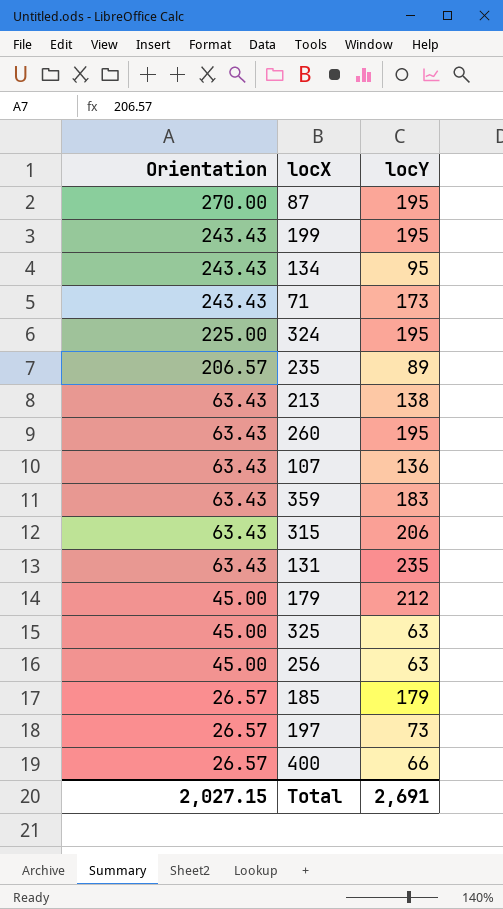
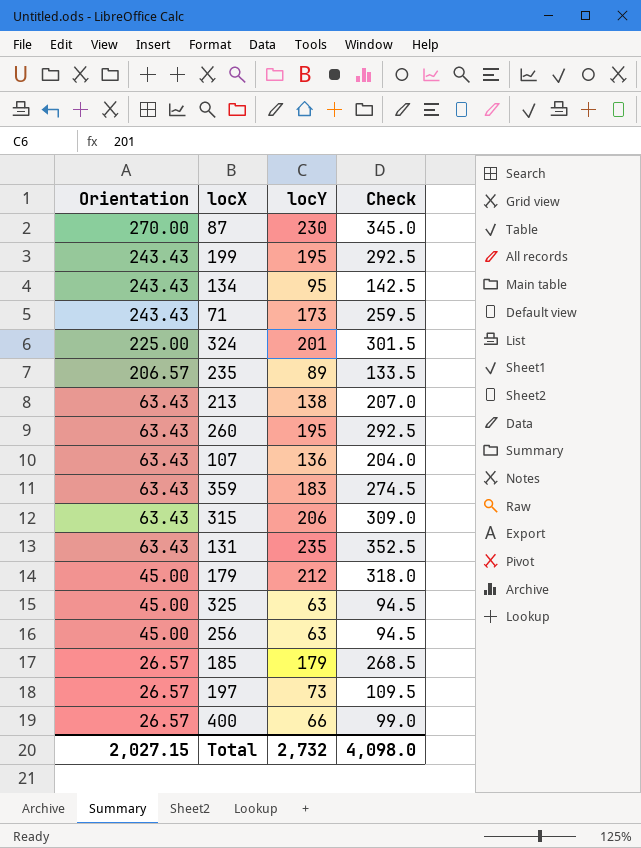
column Check | formula: none -> [locY] * 1.5
87 | locY: 195 -> 230
324 | locY: 195 -> 201
Total | locY: 2,691 -> 2,732

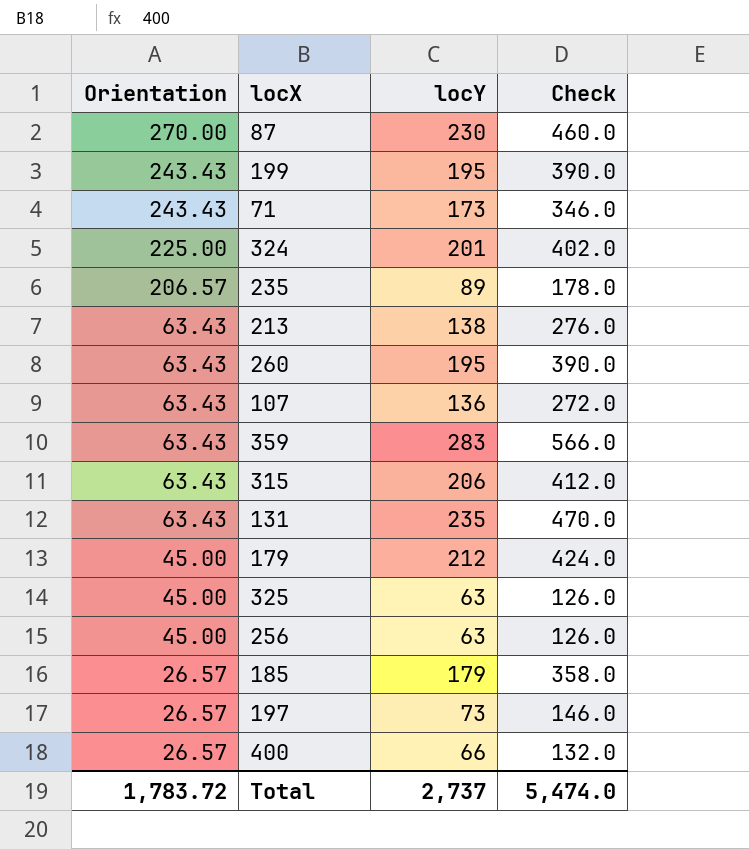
column Check | formula: [locY] * 1.5 -> [locY] * 2
row 134: 243.43 | 95 | 142.5 -> none
359 | locY: 183 -> 283
Total | Orientation: 2,027.15 -> 1,783.72
Total | locY: 2,732 -> 2,737
Total | Check: 4,098.0 -> 5,474.0

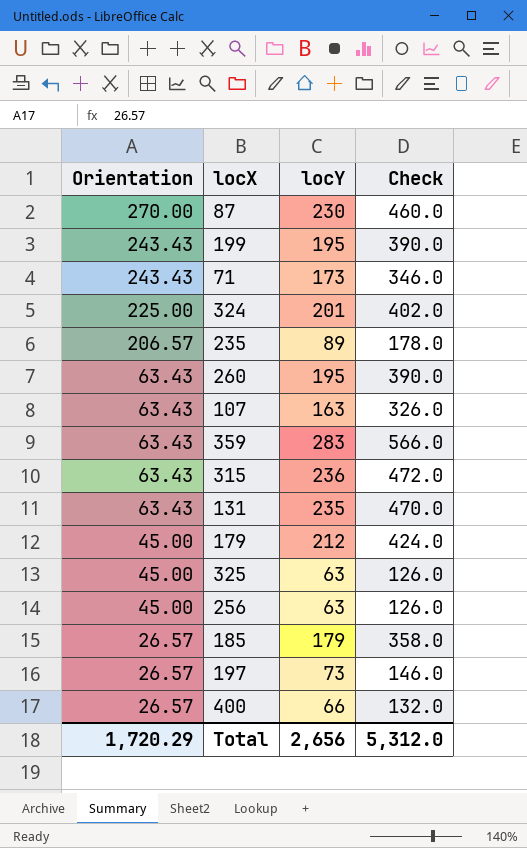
row 213: 63.43 | 138 | 276.0 -> none
107 | locY: 136 -> 163
107 | Check: 272.0 -> 326.0
315 | locY: 206 -> 236
315 | Check: 412.0 -> 472.0
Total | Orientation: 1,783.72 -> 1,720.29
Total | locY: 2,737 -> 2,656
Total | Check: 5,474.0 -> 5,312.0

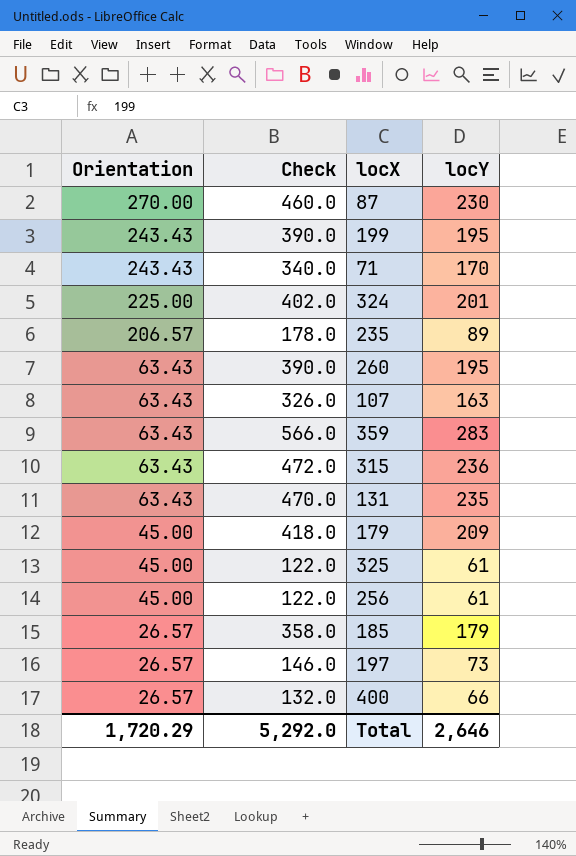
column Check | position: 4 -> 2
71 | Check: 346.0 -> 340.0
71 | locY: 173 -> 170
179 | Check: 424.0 -> 418.0
179 | locY: 212 -> 209
325 | Check: 126.0 -> 122.0
325 | locY: 63 -> 61
256 | Check: 126.0 -> 122.0
256 | locY: 63 -> 61
Total | Check: 5,312.0 -> 5,292.0
Total | locY: 2,656 -> 2,646

